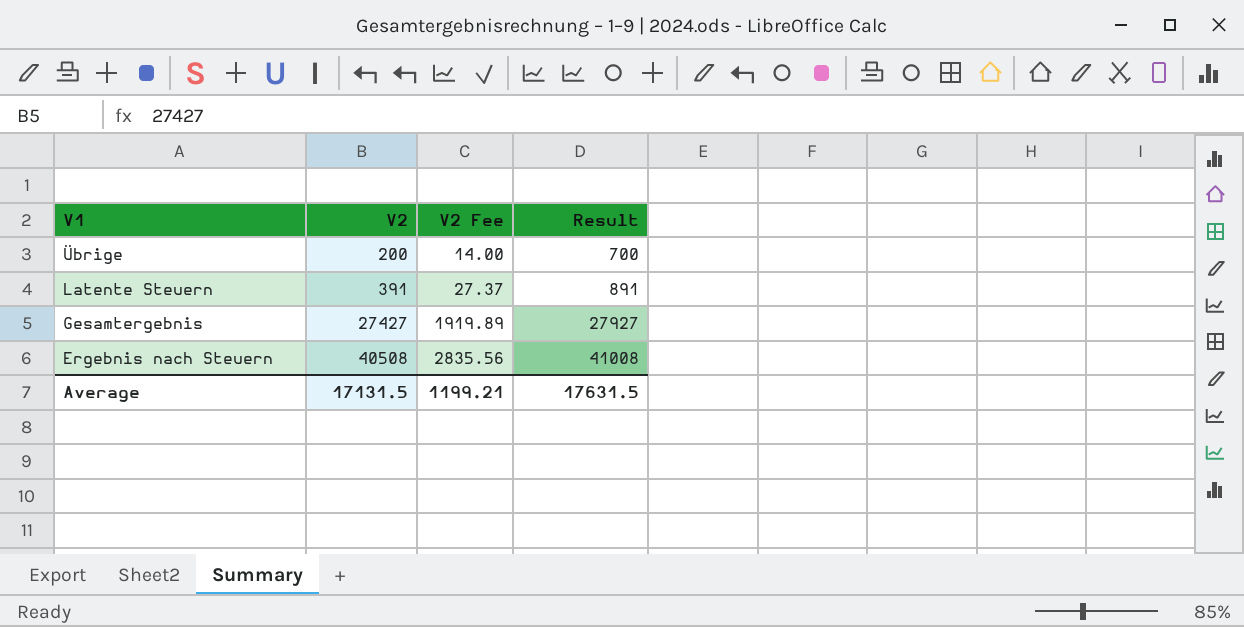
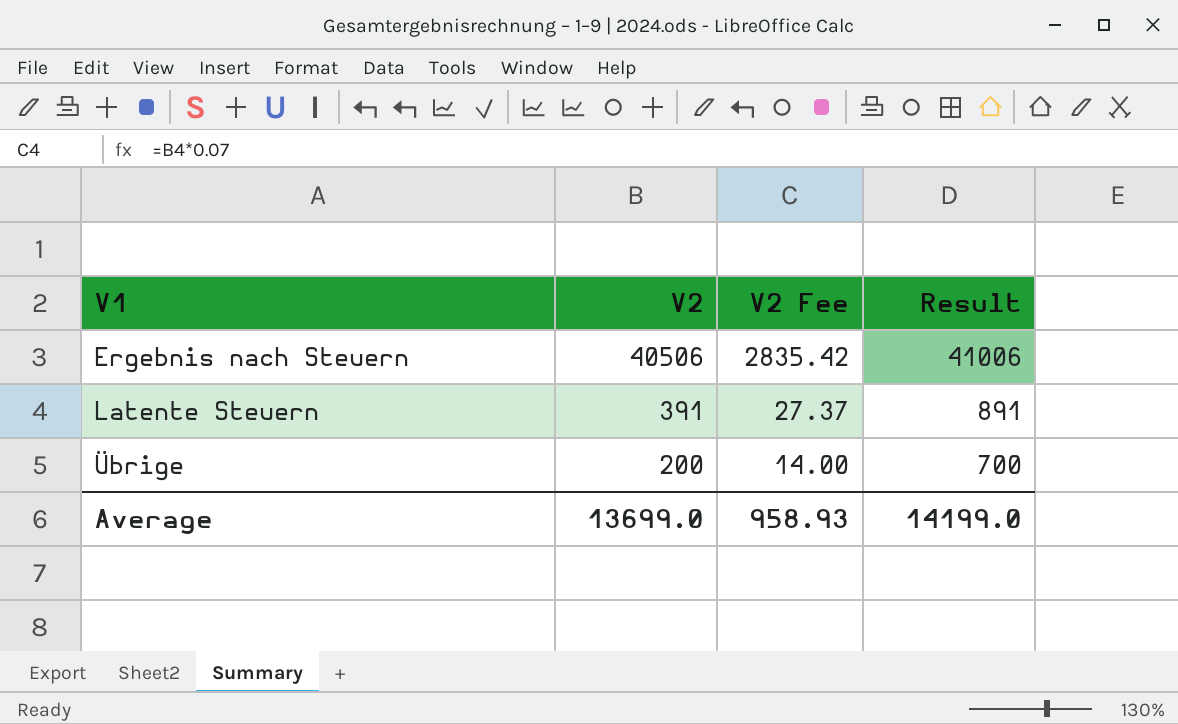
row order: V1 descending -> V1 ascending
row Gesamtergebnis: 27427 | 1919.89 | 27927 -> none
Ergebnis nach Steuern | V2: 40508 -> 40506
Ergebnis nach Steuern | V2 Fee: 2835.56 -> 2835.42
Ergebnis nach Steuern | Result: 41008 -> 41006
Average | V2: 17131.5 -> 13699.0
Average | V2 Fee: 1199.21 -> 958.93
Average | Result: 17631.5 -> 14199.0

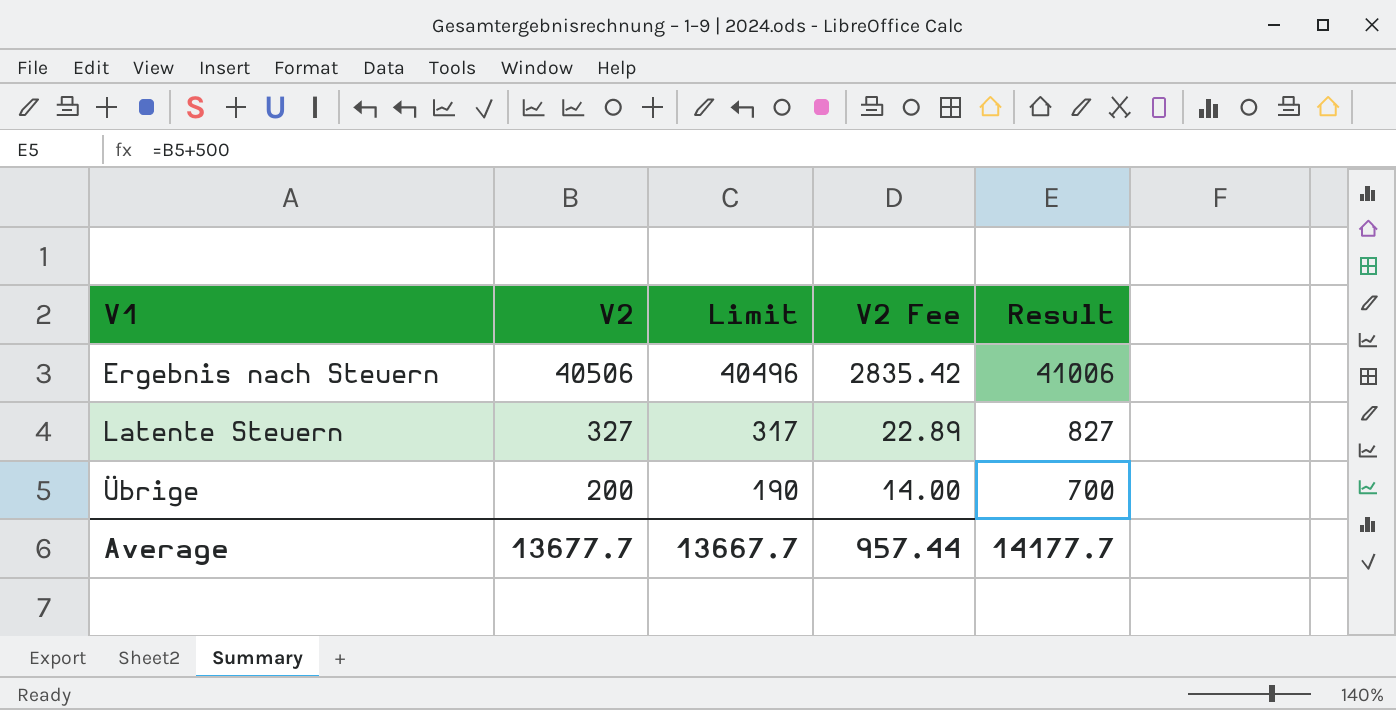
column Limit | formula: none -> [V2] - 10
Latente Steuern | V2: 391 -> 327
Latente Steuern | V2 Fee: 27.37 -> 22.89
Latente Steuern | Result: 891 -> 827
Average | V2: 13699.0 -> 13677.7
Average | V2 Fee: 958.93 -> 957.44
Average | Result: 14199.0 -> 14177.7

